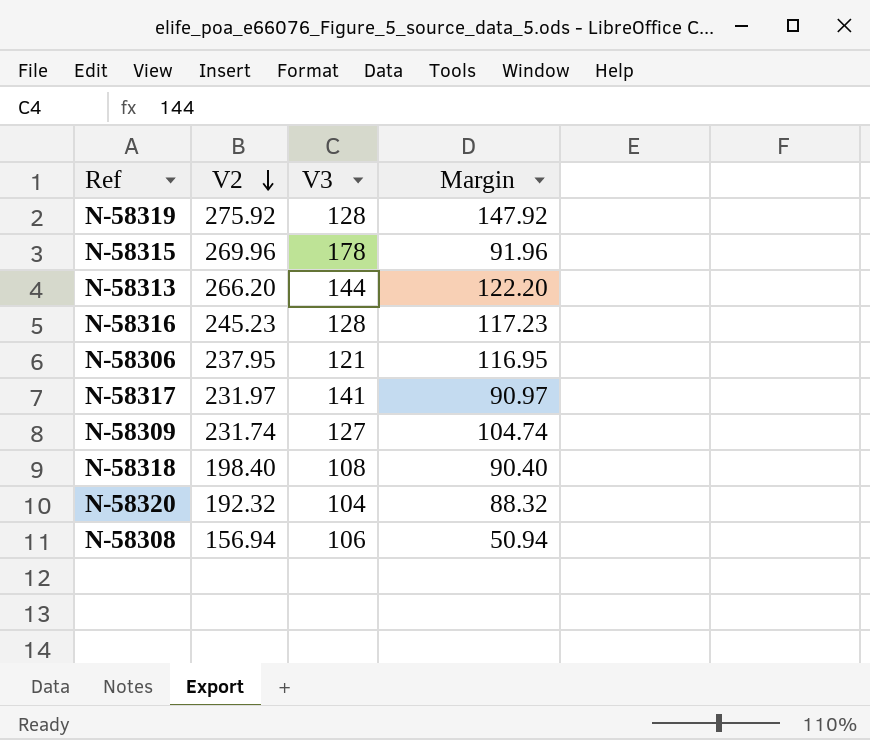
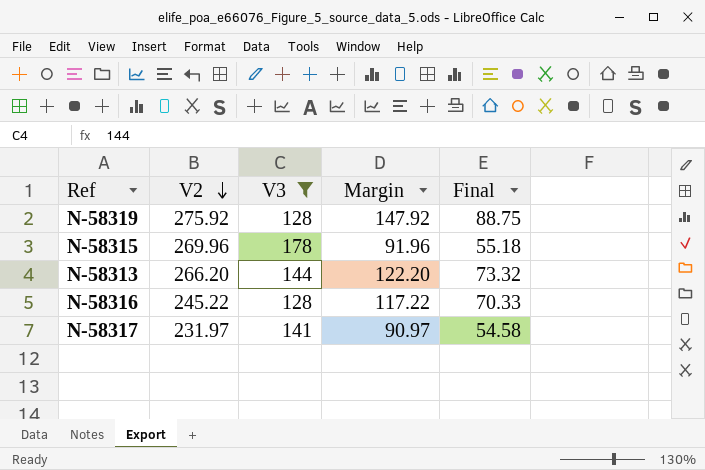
filter: none -> V3 >= 128
column Final | formula: none -> [Margin] * 0.6
N-58316 | V2: 245.23 -> 245.22
N-58316 | Margin: 117.23 -> 117.22

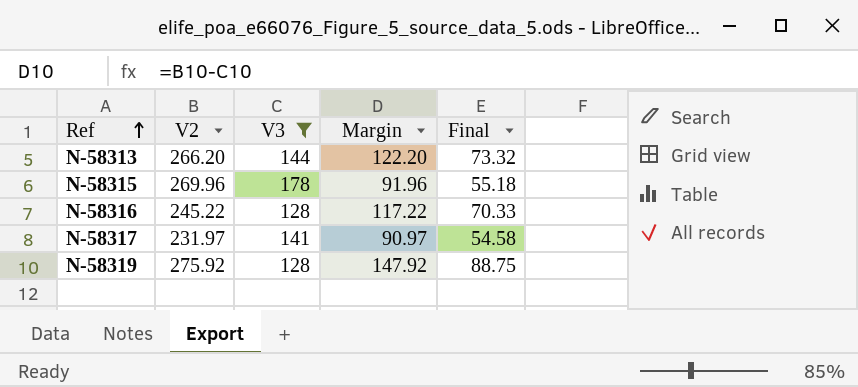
row order: V2 descending -> Ref ascending

